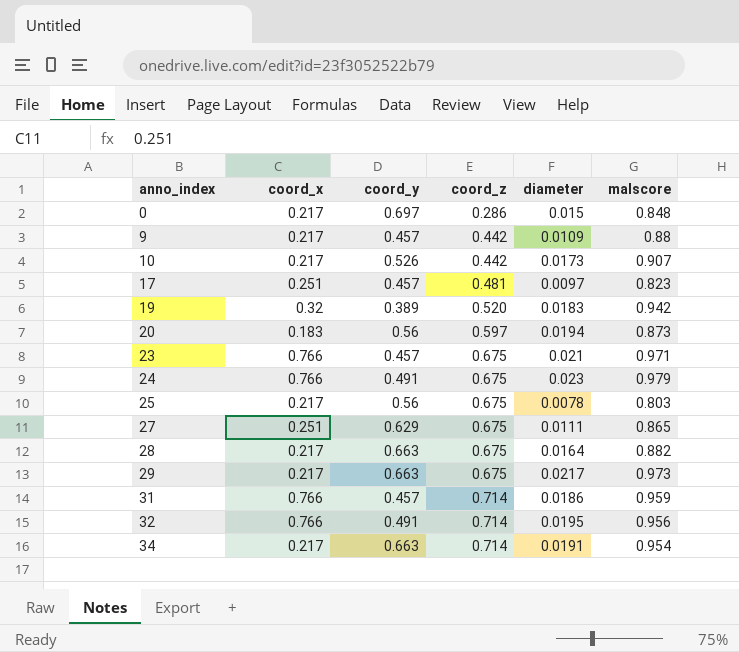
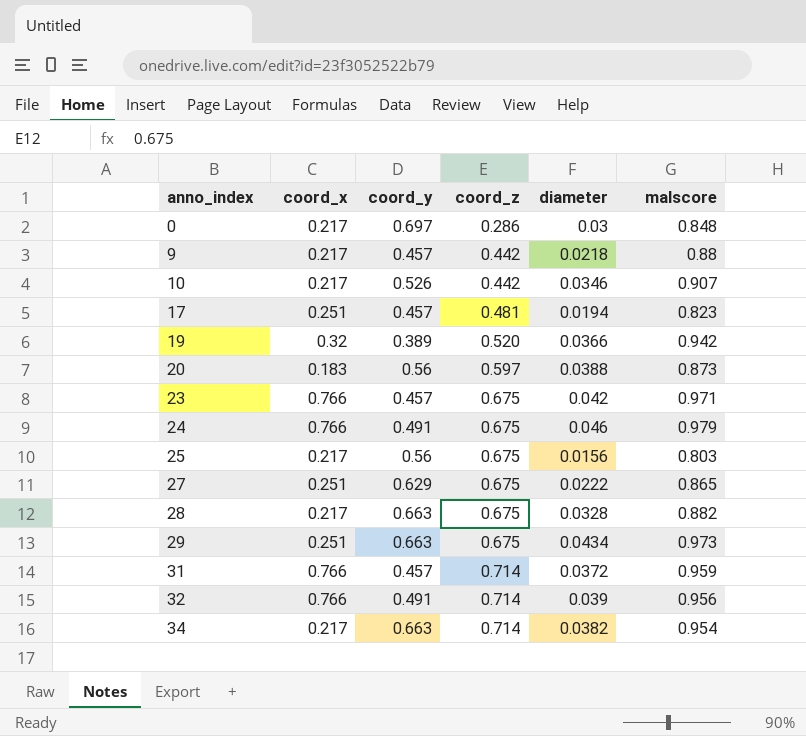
0 | diameter: 0.015 -> 0.03
9 | diameter: 0.0109 -> 0.0218
10 | diameter: 0.0173 -> 0.0346
17 | diameter: 0.0097 -> 0.0194
19 | diameter: 0.0183 -> 0.0366
20 | diameter: 0.0194 -> 0.0388
23 | diameter: 0.021 -> 0.042
24 | diameter: 0.023 -> 0.046
25 | diameter: 0.0078 -> 0.0156
27 | diameter: 0.0111 -> 0.0222
28 | diameter: 0.0164 -> 0.0328
29 | coord_x: 0.217 -> 0.251
29 | diameter: 0.0217 -> 0.0434
31 | diameter: 0.0186 -> 0.0372
32 | diameter: 0.0195 -> 0.039
34 | diameter: 0.0191 -> 0.0382

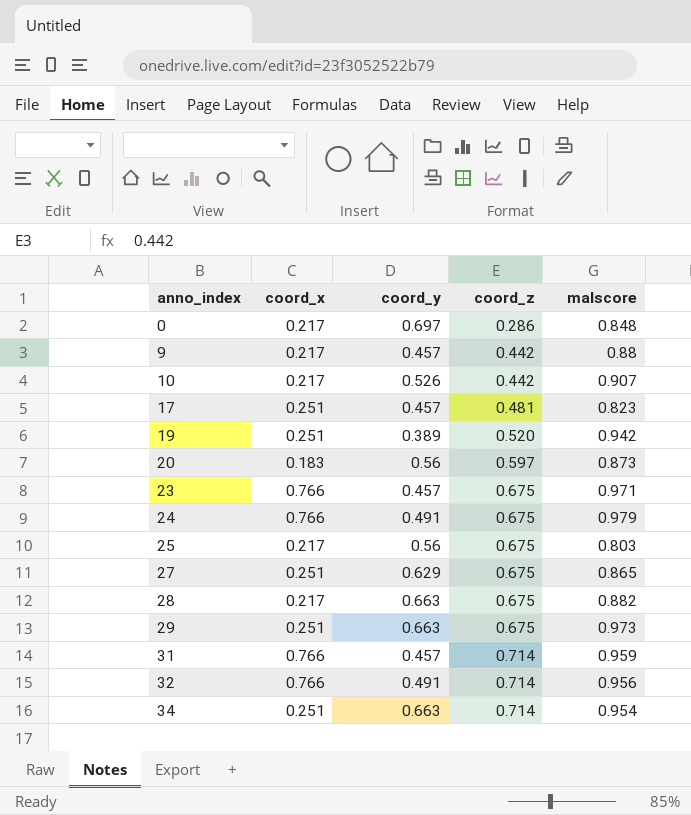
column diameter | position: 5 -> none
19 | coord_x: 0.32 -> 0.251
34 | coord_x: 0.217 -> 0.251

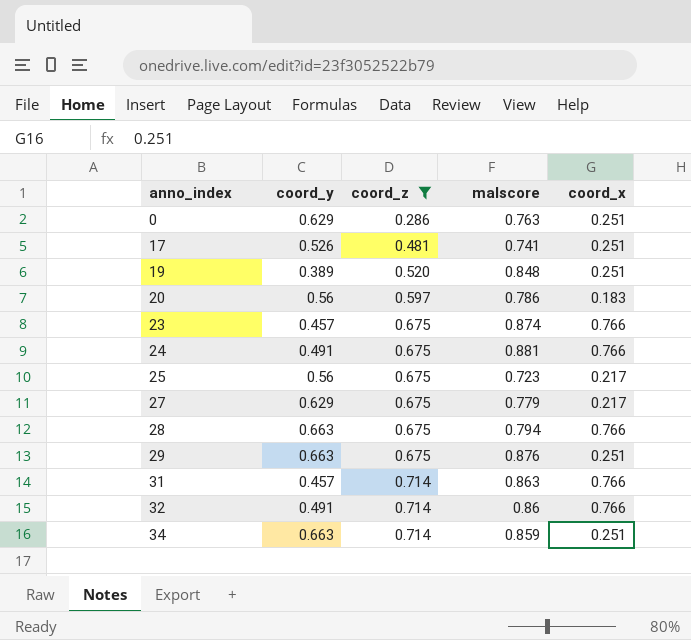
filter: none -> coord_z != 0.442
column coord_x | position: 2 -> 5
0 | coord_y: 0.697 -> 0.629
0 | malscore: 0.848 -> 0.763
0 | coord_x: 0.217 -> 0.251
17 | coord_y: 0.457 -> 0.526
17 | malscore: 0.823 -> 0.741
19 | malscore: 0.942 -> 0.848
20 | malscore: 0.873 -> 0.786
23 | malscore: 0.971 -> 0.874
24 | malscore: 0.979 -> 0.881
25 | malscore: 0.803 -> 0.723
27 | malscore: 0.865 -> 0.779
27 | coord_x: 0.251 -> 0.217
28 | malscore: 0.882 -> 0.794
28 | coord_x: 0.217 -> 0.766
29 | malscore: 0.973 -> 0.876
31 | malscore: 0.959 -> 0.863
32 | malscore: 0.956 -> 0.86
34 | malscore: 0.954 -> 0.859

